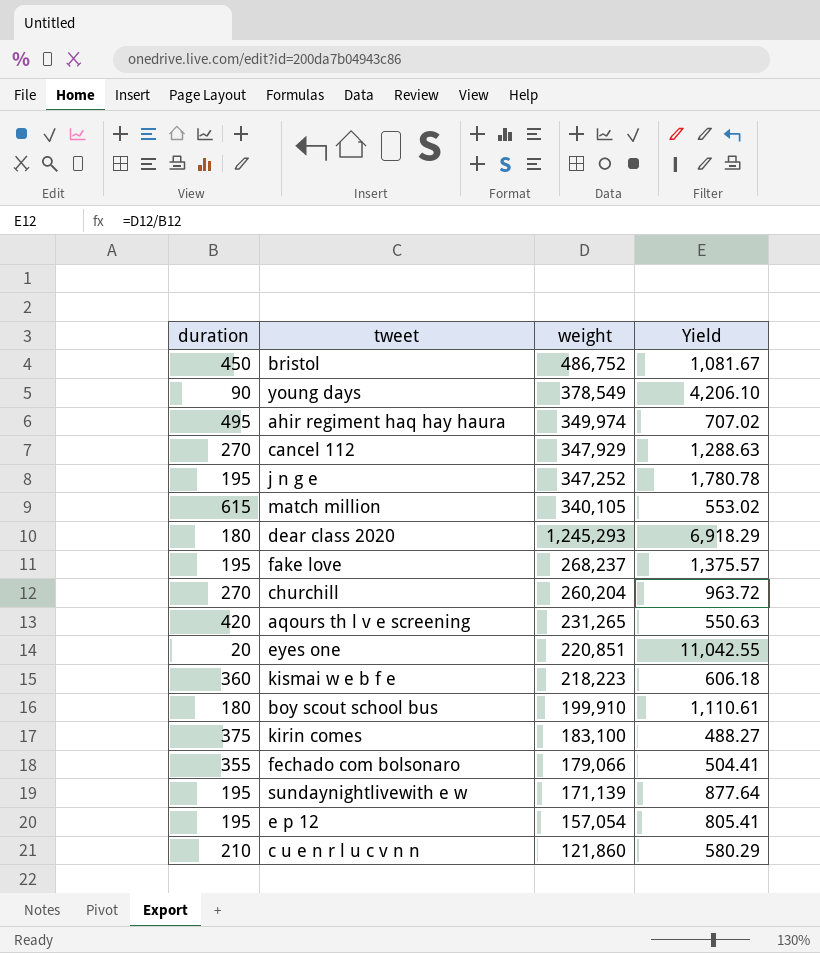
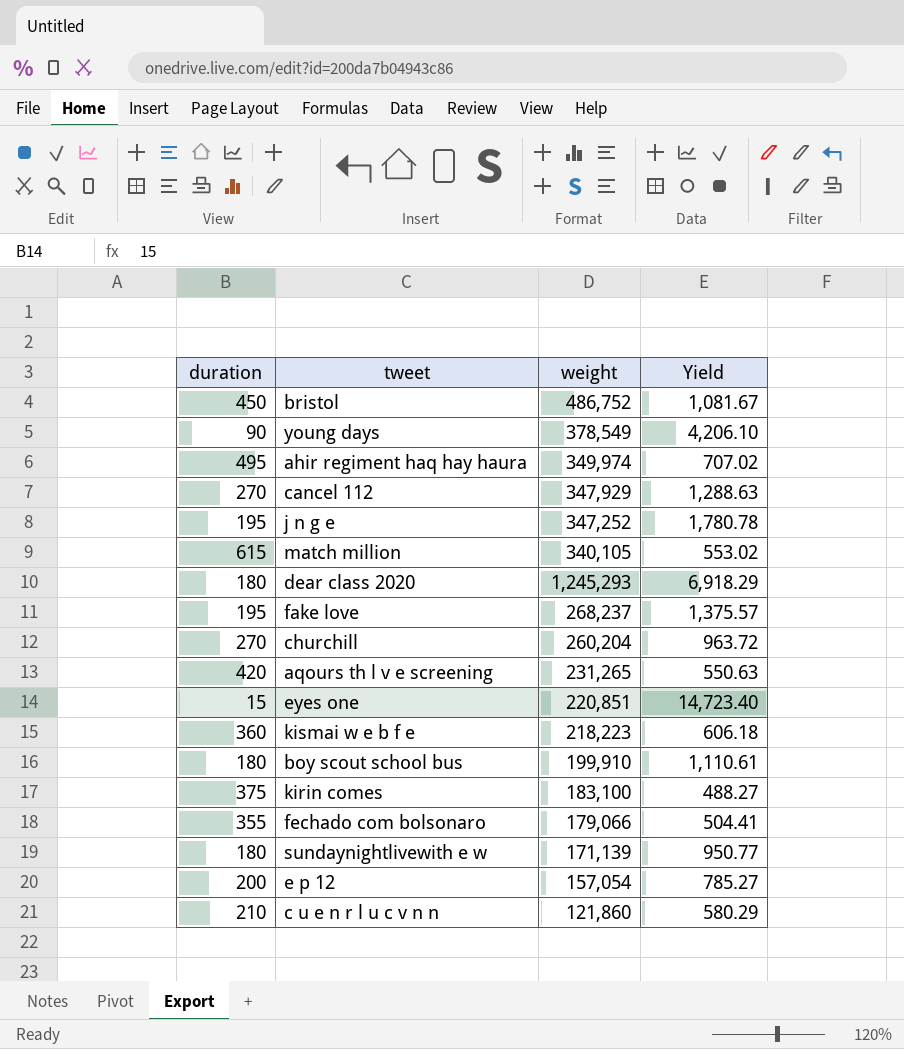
eyes one | duration: 20 -> 15
eyes one | Yield: 11,042.55 -> 14,723.40
sundaynightlivewith e w | duration: 195 -> 180
sundaynightlivewith e w | Yield: 877.64 -> 950.77
e p 12 | duration: 195 -> 200
e p 12 | Yield: 805.41 -> 785.27

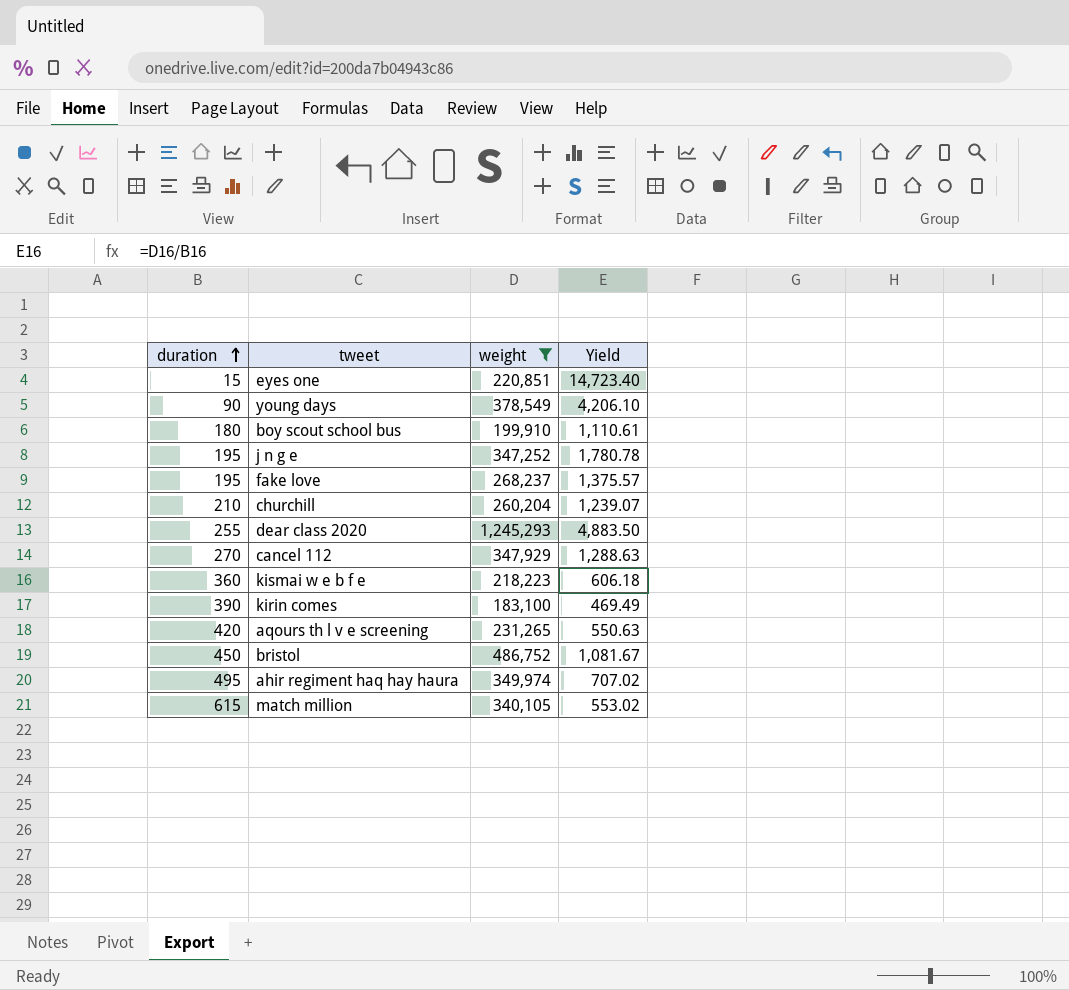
filter: none -> weight >= 183,100
row order: none -> duration ascending
churchill | duration: 270 -> 210
churchill | Yield: 963.72 -> 1,239.07
dear class 2020 | duration: 180 -> 255
dear class 2020 | Yield: 6,918.29 -> 4,883.50
kirin comes | duration: 375 -> 390
kirin comes | Yield: 488.27 -> 469.49

